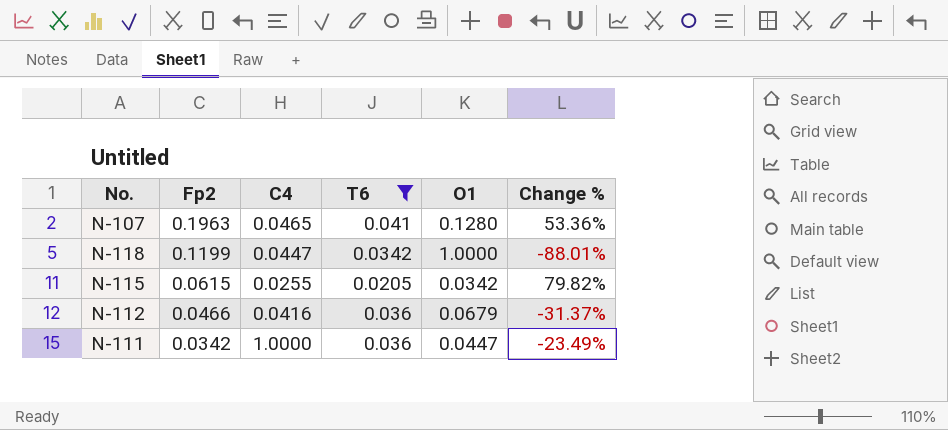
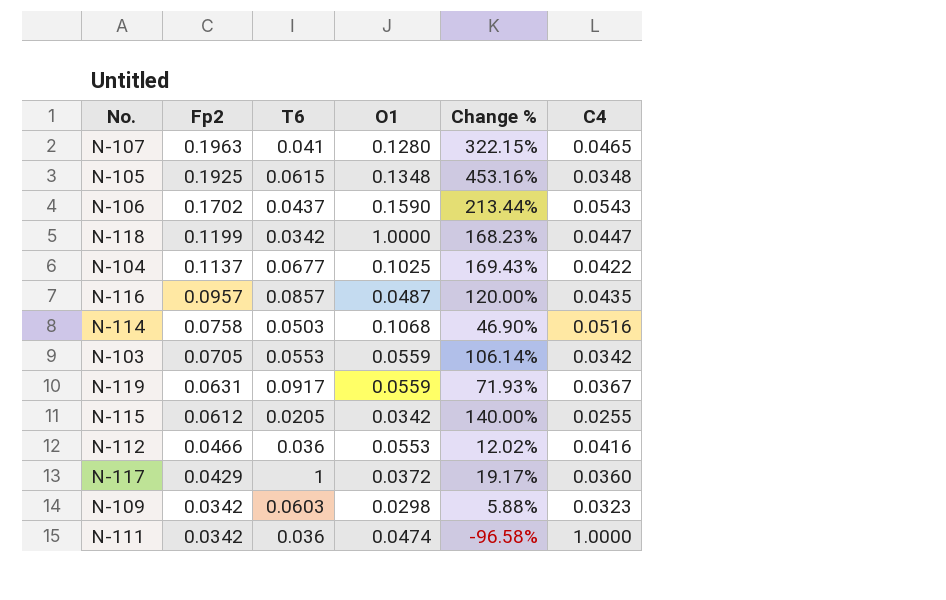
filter: T6 <= 0.041 -> none
column Change % | formula: ([Fp2] - [O1]) / [O1] -> ([Fp2] - [C4]) / [C4]
column C4 | position: 3 -> 6
N-115 | Fp2: 0.0615 -> 0.0612
N-112 | O1: 0.0679 -> 0.0553
N-111 | O1: 0.0447 -> 0.0474

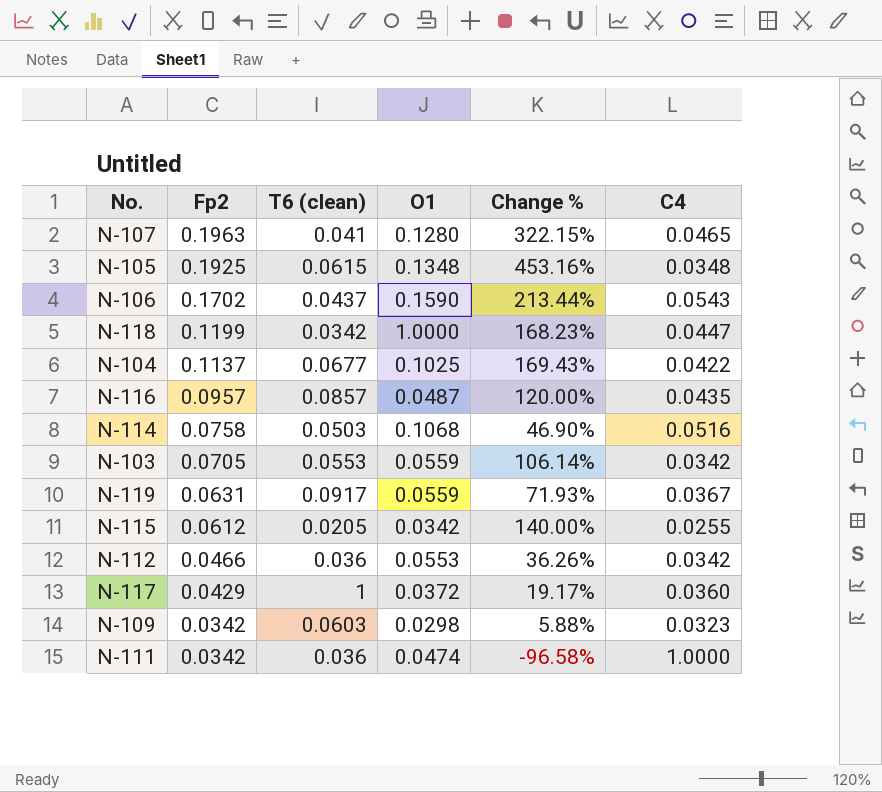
column name: T6 -> T6 (clean)
N-112 | Change %: 12.02% -> 36.26%
N-112 | C4: 0.0416 -> 0.0342

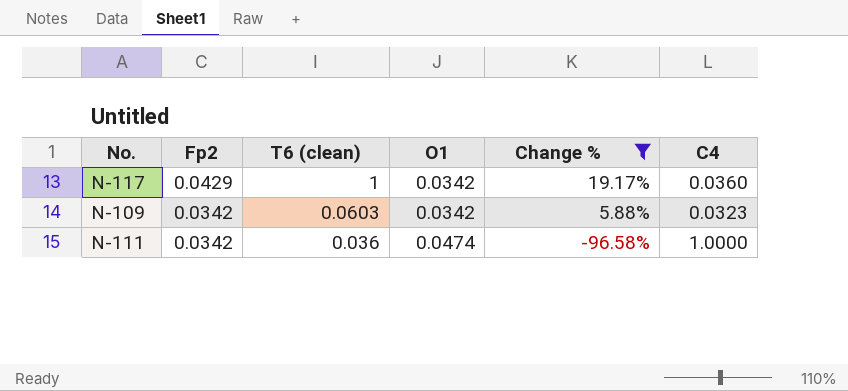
filter: none -> Change % <= 19.17%
N-117 | O1: 0.0372 -> 0.0342
N-109 | O1: 0.0298 -> 0.0342

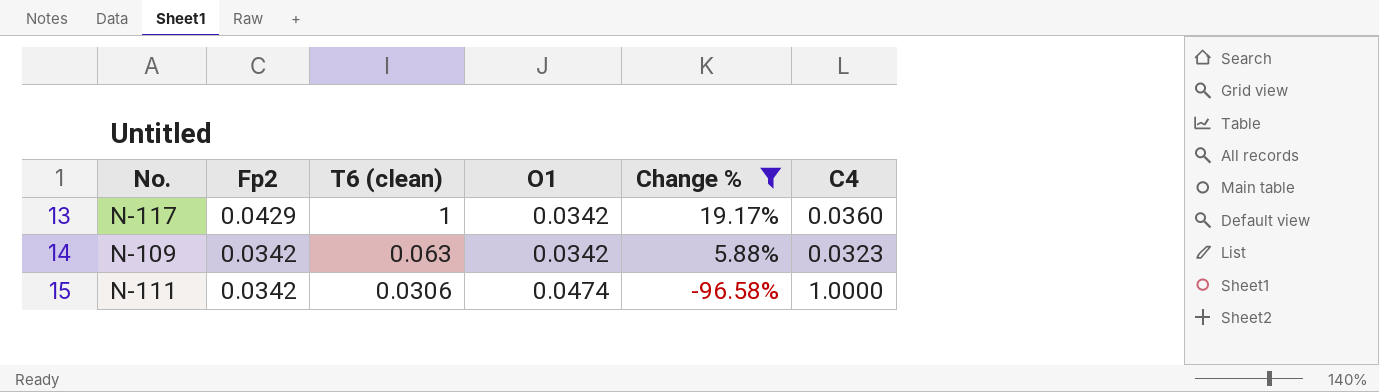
N-109 | T6 (clean): 0.0603 -> 0.063
N-111 | T6 (clean): 0.036 -> 0.0306

